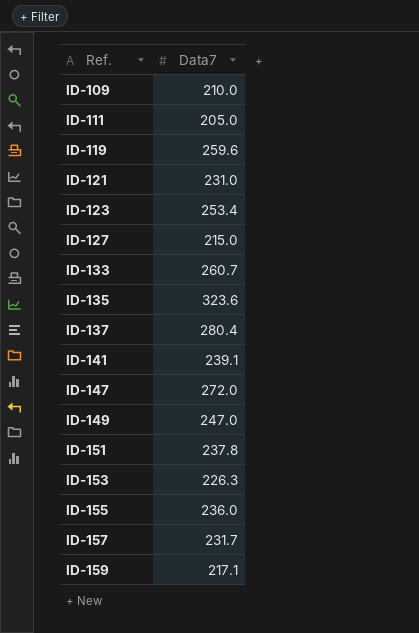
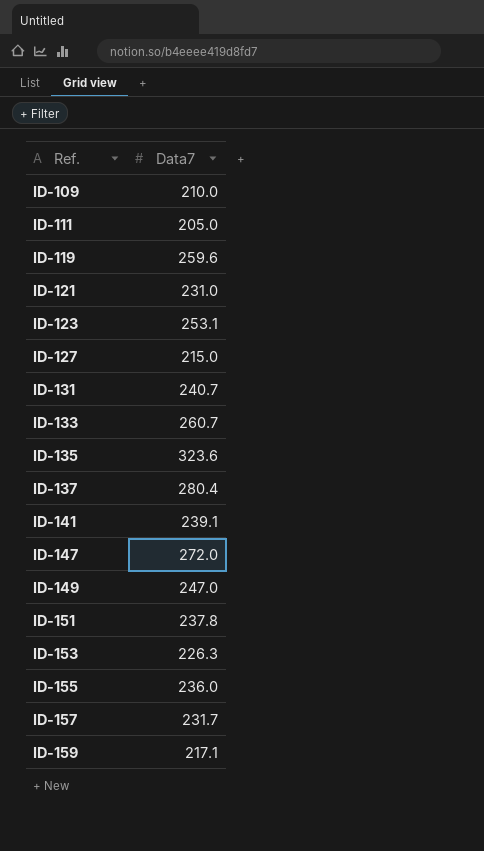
ID-123 | Data7: 253.4 -> 253.1
row ID-131: none -> 240.7

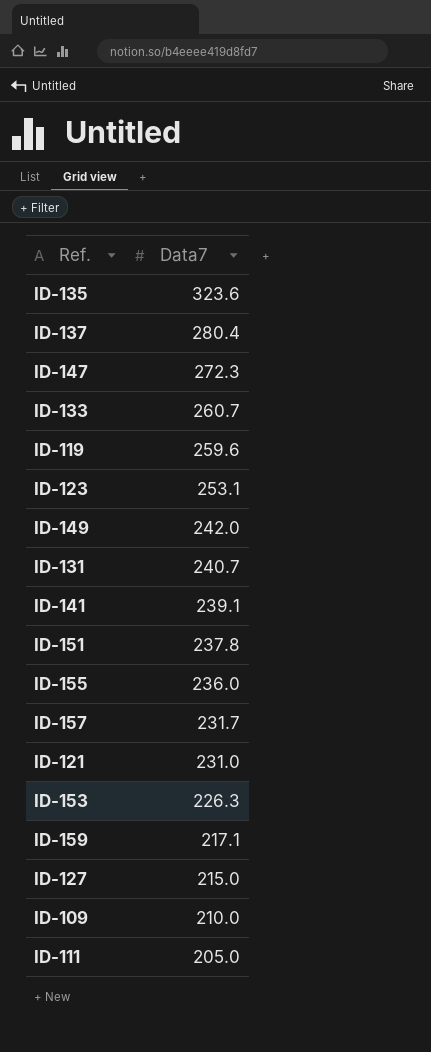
row order: Ref. ascending -> Data7 descending
ID-147 | Data7: 272.0 -> 272.3
ID-149 | Data7: 247.0 -> 242.0

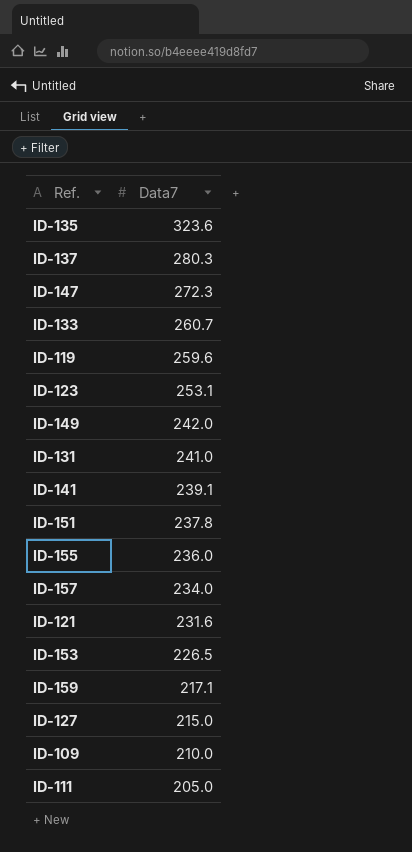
ID-137 | Data7: 280.4 -> 280.3
ID-131 | Data7: 240.7 -> 241.0
ID-157 | Data7: 231.7 -> 234.0
ID-121 | Data7: 231.0 -> 231.6
ID-153 | Data7: 226.3 -> 226.5

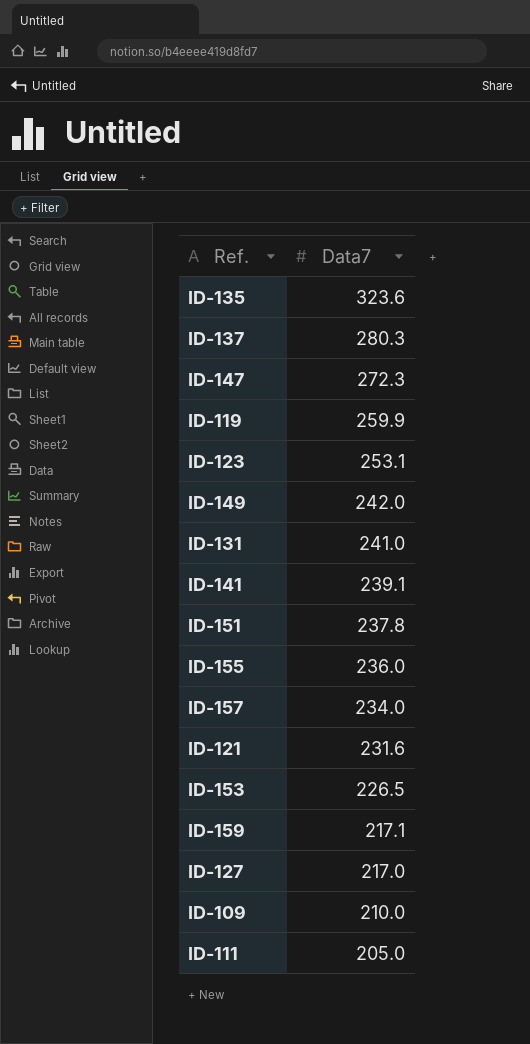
row ID-133: 260.7 -> none
ID-119 | Data7: 259.6 -> 259.9
ID-127 | Data7: 215.0 -> 217.0

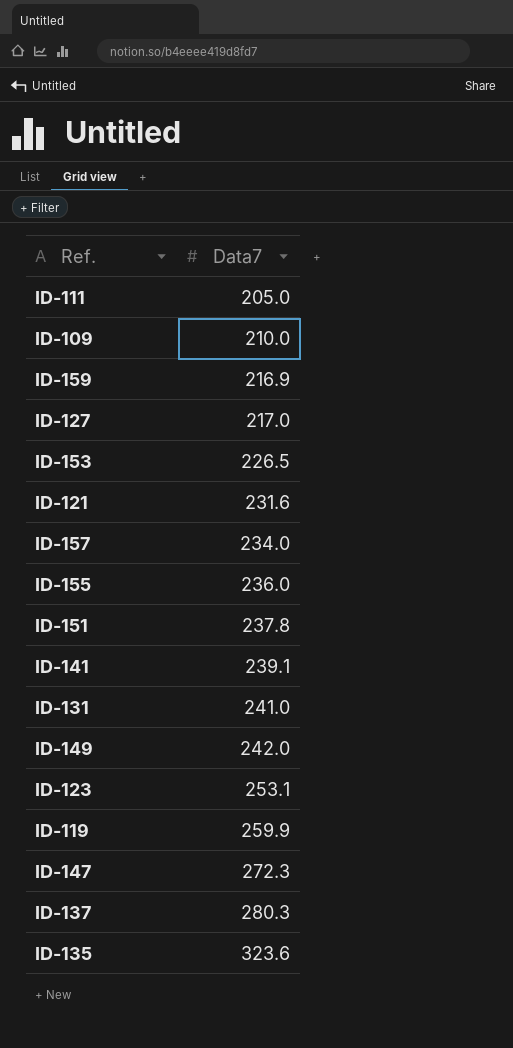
row order: Data7 descending -> Data7 ascending
ID-159 | Data7: 217.1 -> 216.9

